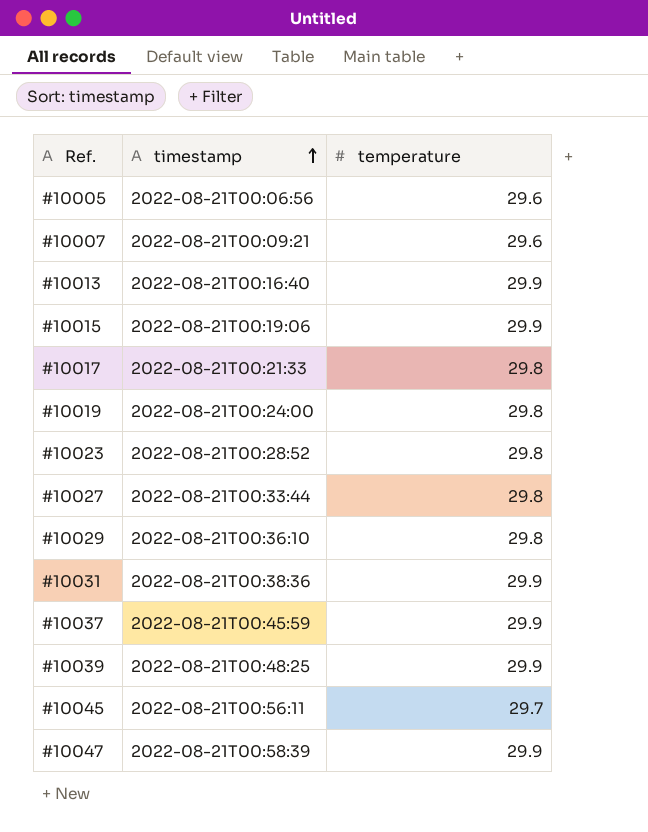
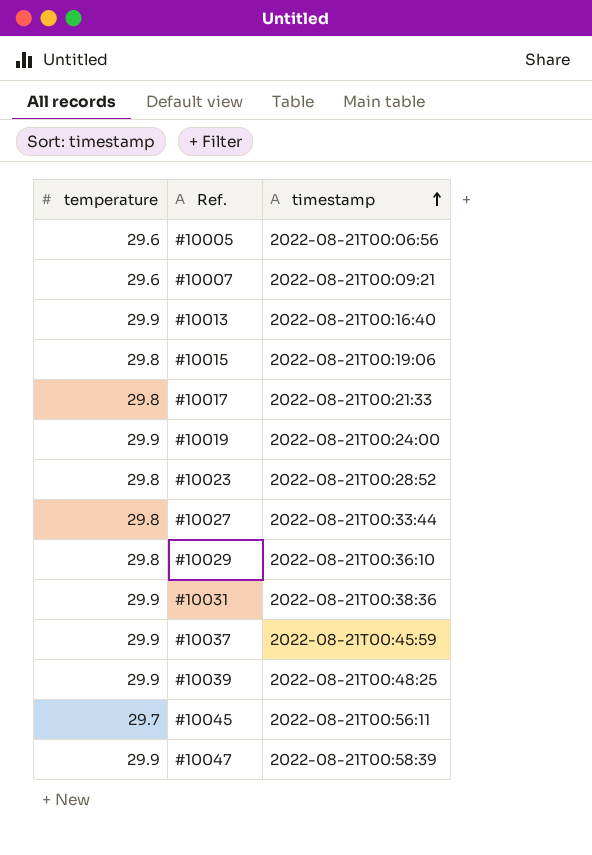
column temperature | position: 3 -> 1
#10015 | temperature: 29.9 -> 29.8
#10019 | temperature: 29.8 -> 29.9

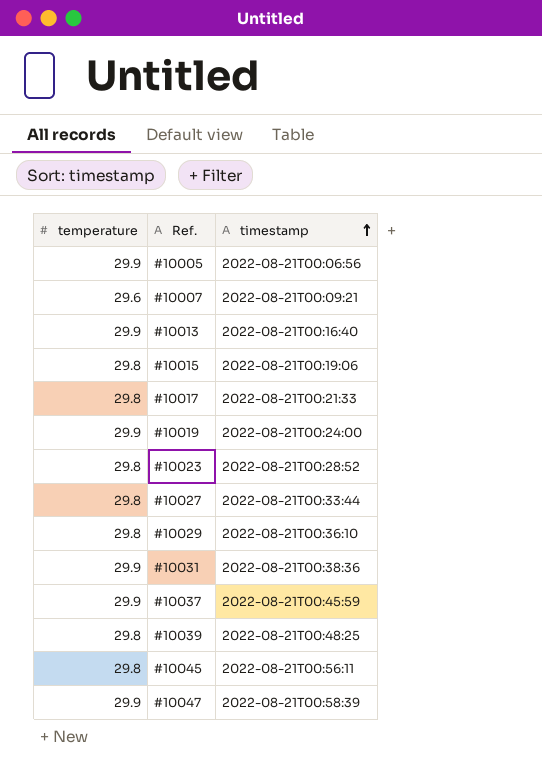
#10005 | temperature: 29.6 -> 29.9
#10039 | temperature: 29.9 -> 29.8
#10045 | temperature: 29.7 -> 29.8

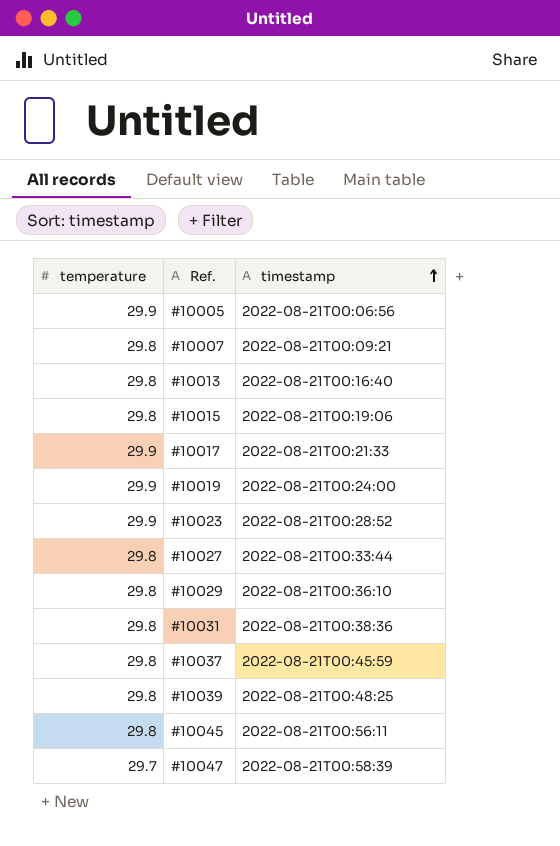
#10007 | temperature: 29.6 -> 29.8
#10013 | temperature: 29.9 -> 29.8
#10017 | temperature: 29.8 -> 29.9
#10023 | temperature: 29.8 -> 29.9
#10031 | temperature: 29.9 -> 29.8
#10037 | temperature: 29.9 -> 29.8
#10047 | temperature: 29.9 -> 29.7

